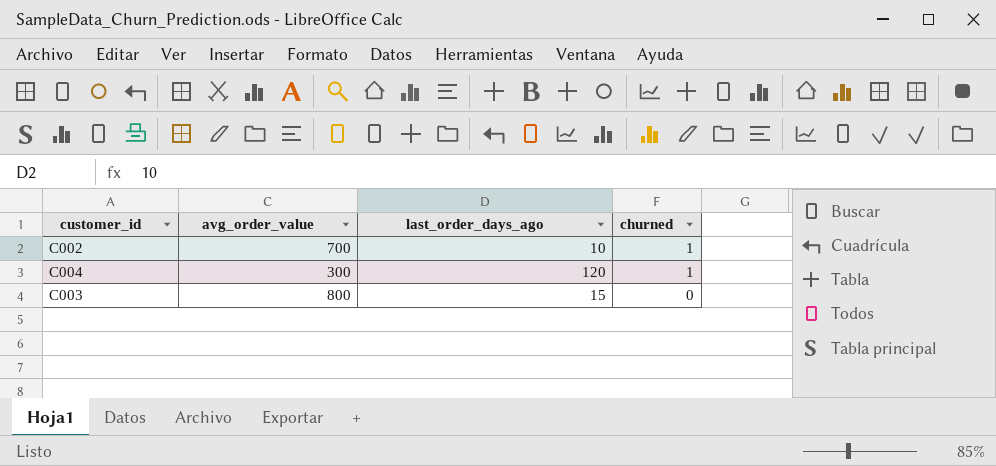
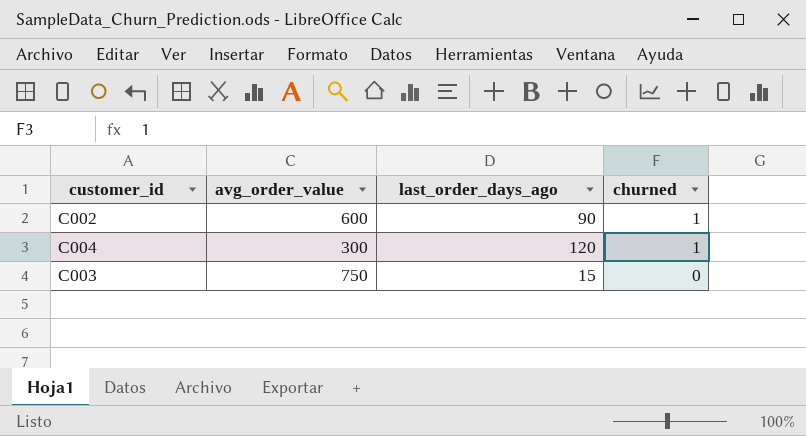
C002 | avg_order_value: 700 -> 600
C002 | last_order_days_ago: 10 -> 90
C003 | avg_order_value: 800 -> 750

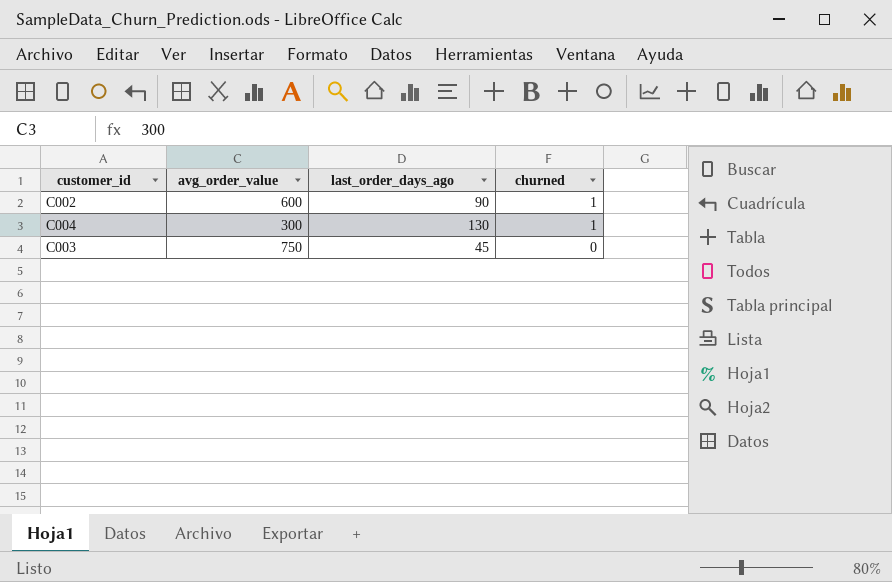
C004 | last_order_days_ago: 120 -> 130
C003 | last_order_days_ago: 15 -> 45

